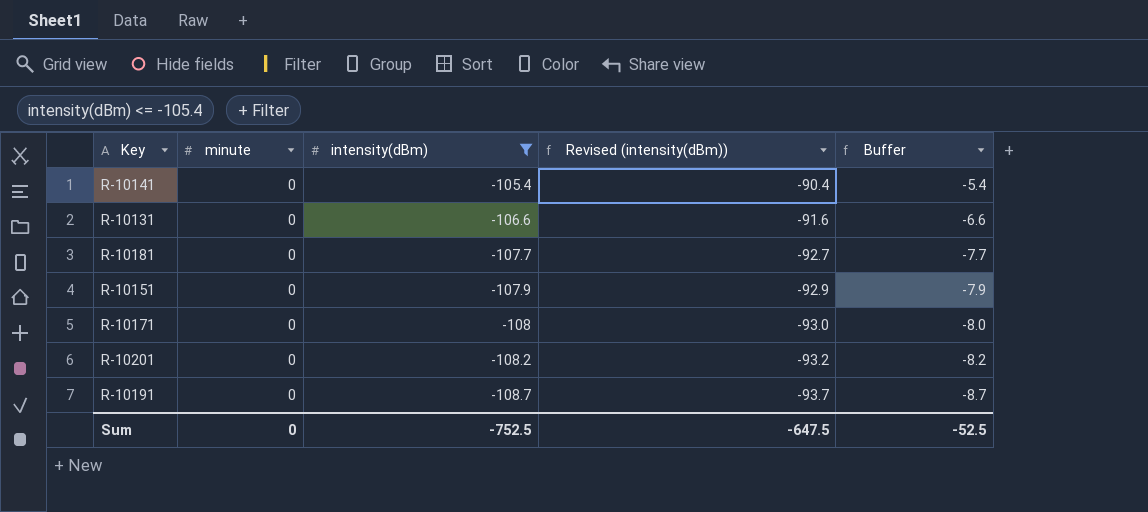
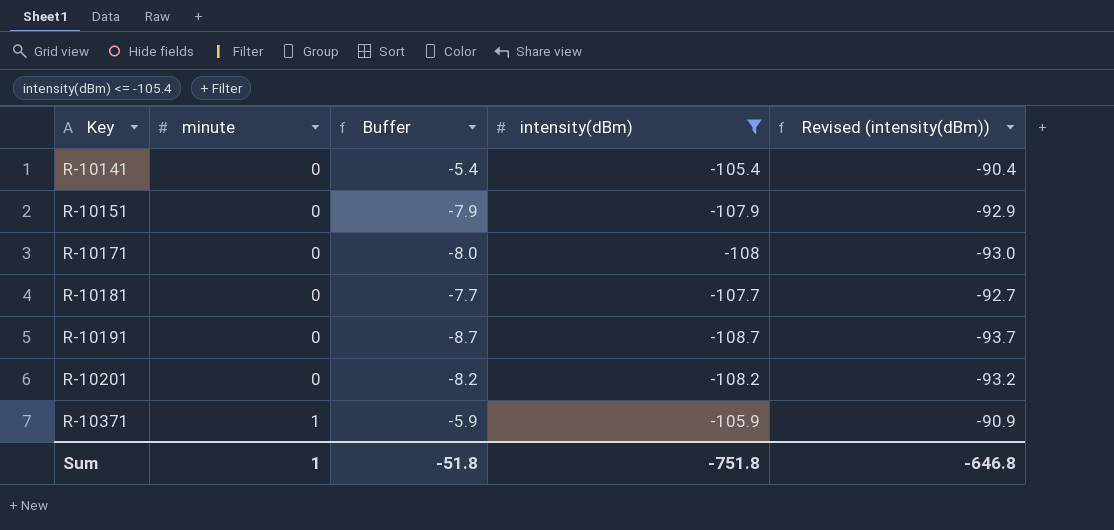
row order: intensity(dBm) descending -> Key ascending
column Buffer | position: 5 -> 3
row R-10131: 0 | -106.6 | -91.6 | -6.6 -> none
row R-10371: none -> 1 | -5.9 | -105.9 | -90.9
Sum | minute: 0 -> 1
Sum | Buffer: -52.5 -> -51.8
Sum | intensity(dBm): -752.5 -> -751.8
Sum | Revised (intensity(dBm)): -647.5 -> -646.8

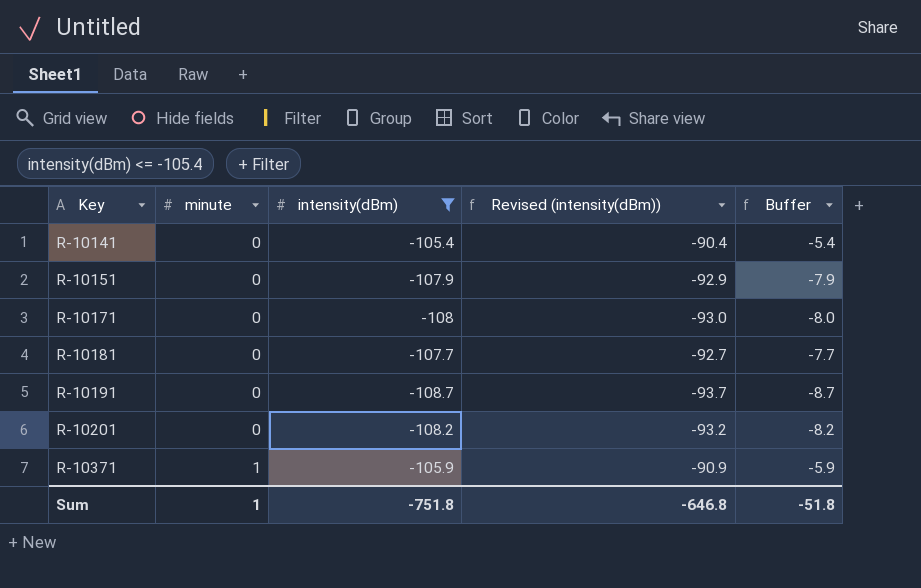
column Buffer | position: 3 -> 5

